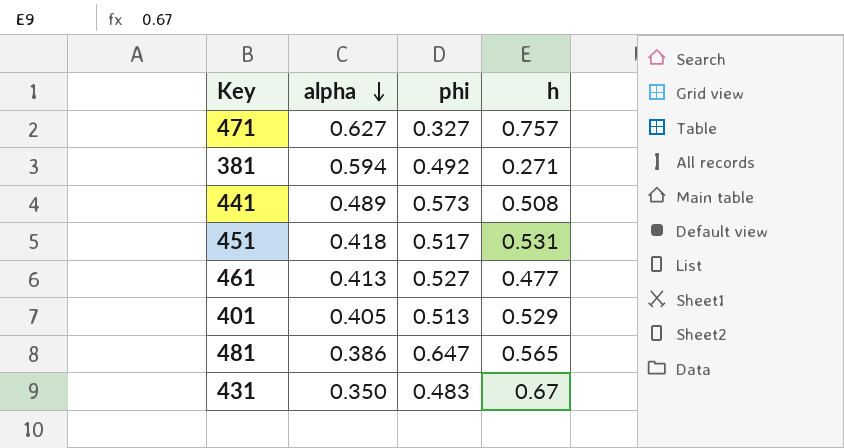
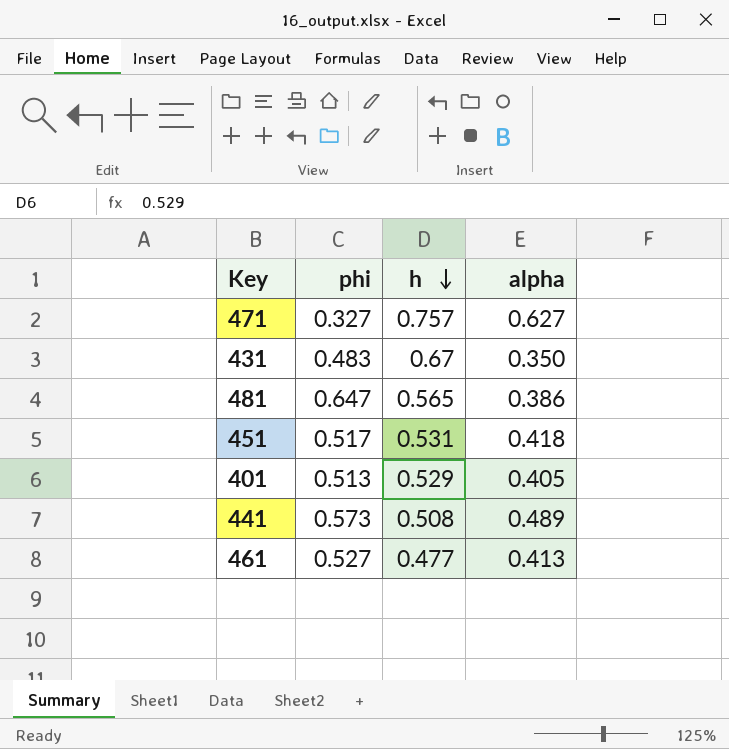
row order: alpha descending -> h descending
column alpha | position: 2 -> 4
row 381: 0.594 | 0.492 | 0.271 -> none

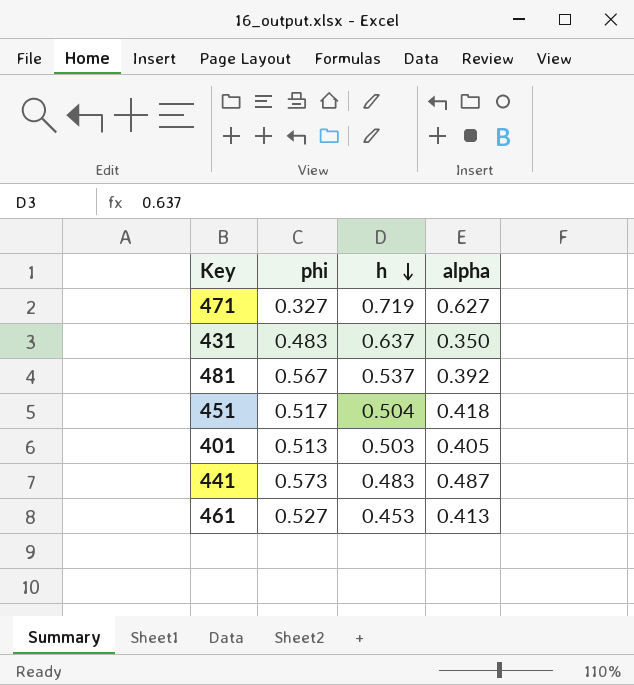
471 | h: 0.757 -> 0.719
431 | h: 0.67 -> 0.637
481 | phi: 0.647 -> 0.567
481 | h: 0.565 -> 0.537
481 | alpha: 0.386 -> 0.392
451 | h: 0.531 -> 0.504
401 | h: 0.529 -> 0.503
441 | h: 0.508 -> 0.483
441 | alpha: 0.489 -> 0.487
461 | h: 0.477 -> 0.453

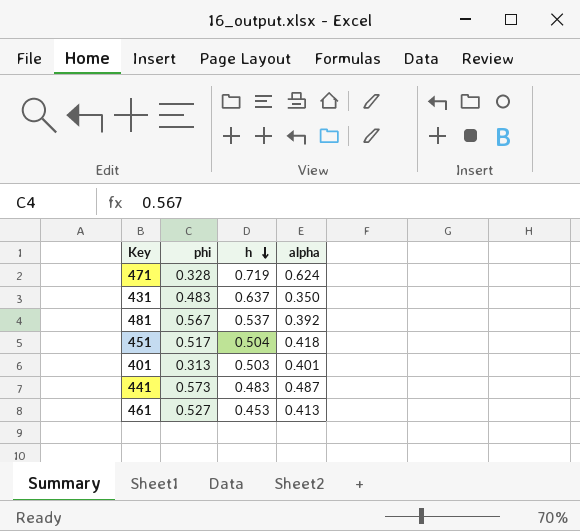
471 | phi: 0.327 -> 0.328
471 | alpha: 0.627 -> 0.624
401 | phi: 0.513 -> 0.313
401 | alpha: 0.405 -> 0.401

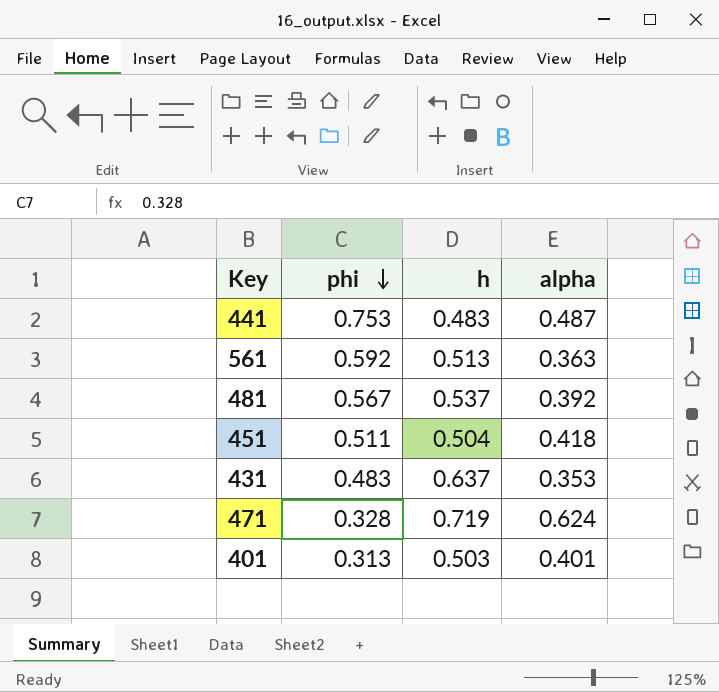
row order: h descending -> phi descending
row 461: 0.527 | 0.453 | 0.413 -> none
441 | phi: 0.573 -> 0.753
row 561: none -> 0.592 | 0.513 | 0.363
451 | phi: 0.517 -> 0.511
431 | alpha: 0.350 -> 0.353

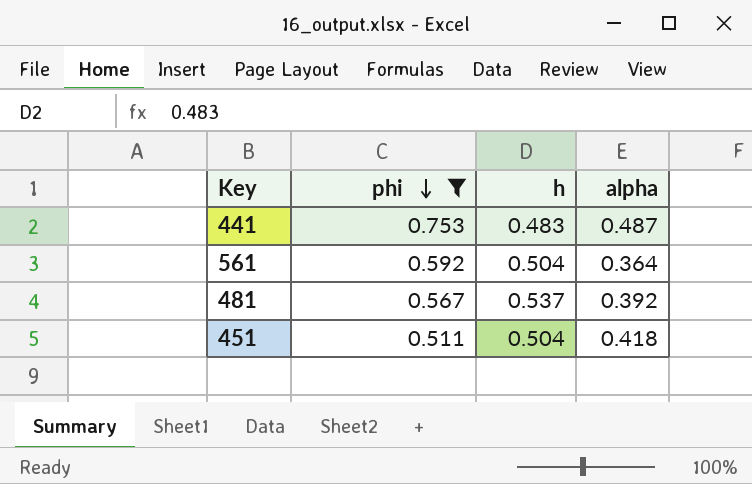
filter: none -> phi >= 0.511
561 | h: 0.513 -> 0.504
561 | alpha: 0.363 -> 0.364

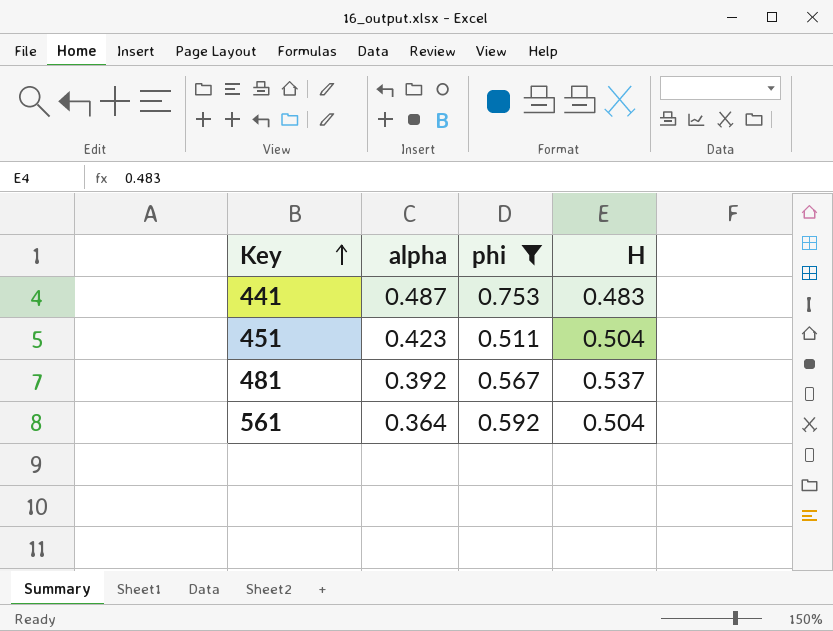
row order: phi descending -> Key ascending
column alpha | position: 4 -> 2
column name: h -> H
451 | alpha: 0.418 -> 0.423

